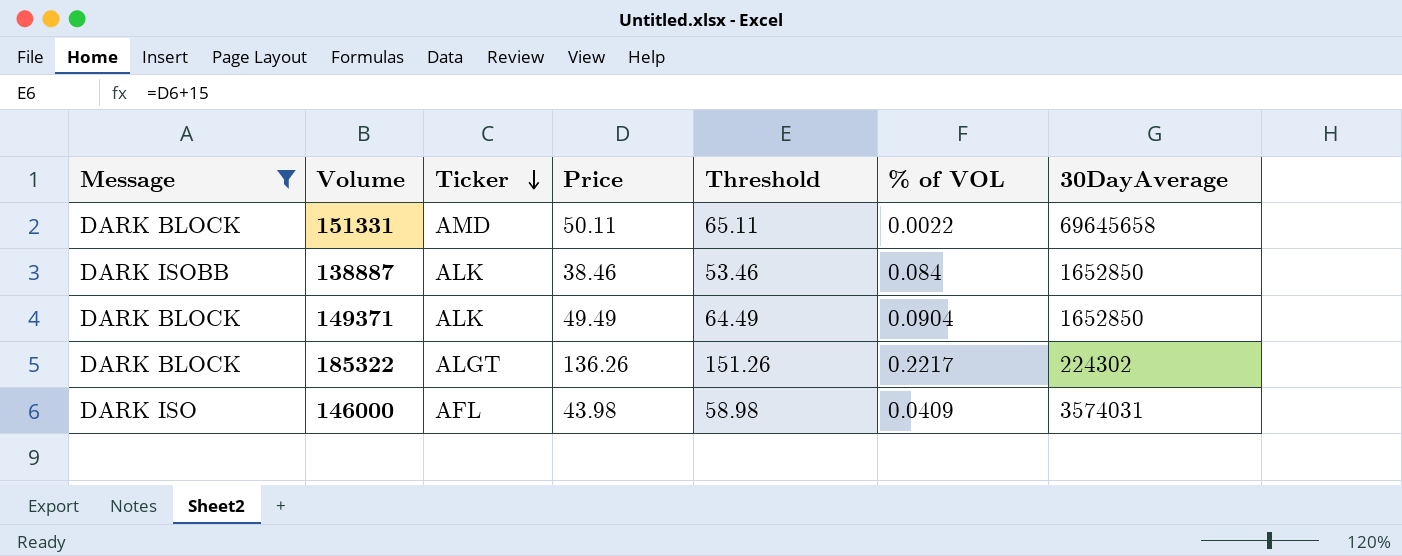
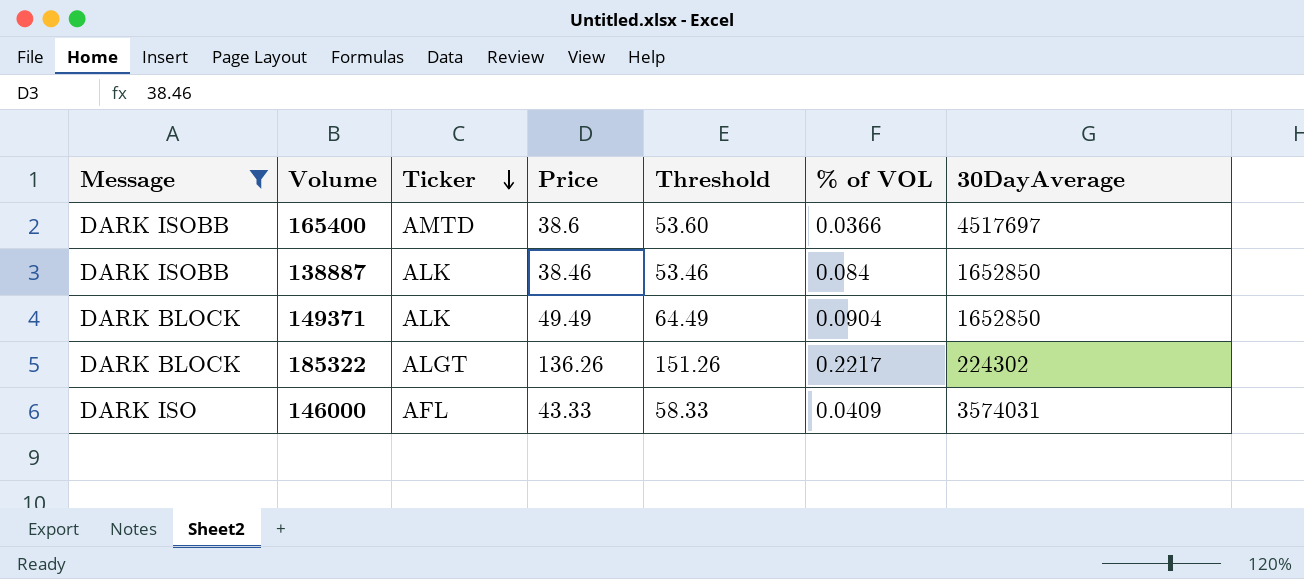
row 151331: DARK BLOCK | AMD | 50.11 | 65.11 | 0.0022 | 69645658 -> none
row 165400: none -> DARK ISOBB | AMTD | 38.6 | 53.60 | 0.0366 | 4517697
146000 | Price: 43.98 -> 43.33
146000 | Threshold: 58.98 -> 58.33

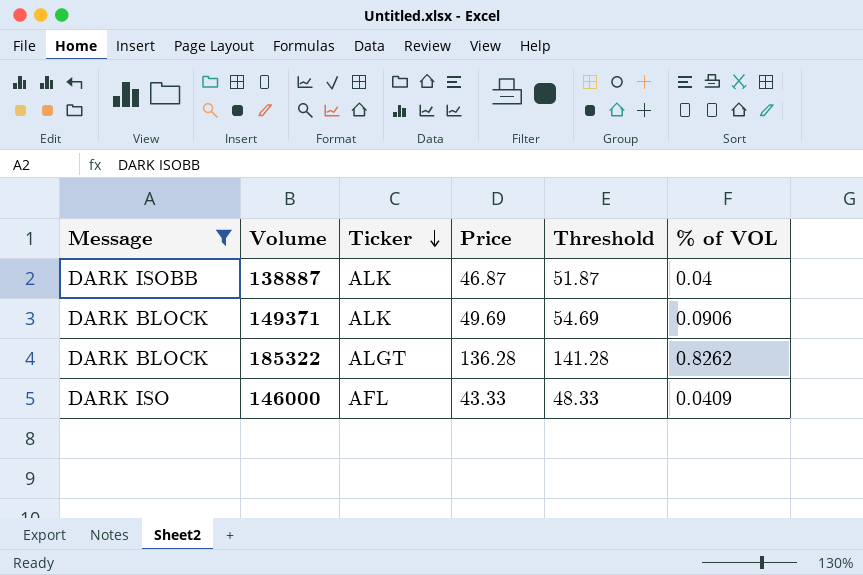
column 30DayAverage | position: 7 -> none
column Threshold | formula: [Price] + 15 -> [Price] + 5
row 165400: DARK ISOBB | AMTD | 38.6 | 53.60 | 0.0366 | 4517697 -> none
138887 | Price: 38.46 -> 46.87
138887 | % of VOL: 0.084 -> 0.04
149371 | Price: 49.49 -> 49.69
149371 | % of VOL: 0.0904 -> 0.0906
185322 | Price: 136.26 -> 136.28
185322 | % of VOL: 0.2217 -> 0.8262

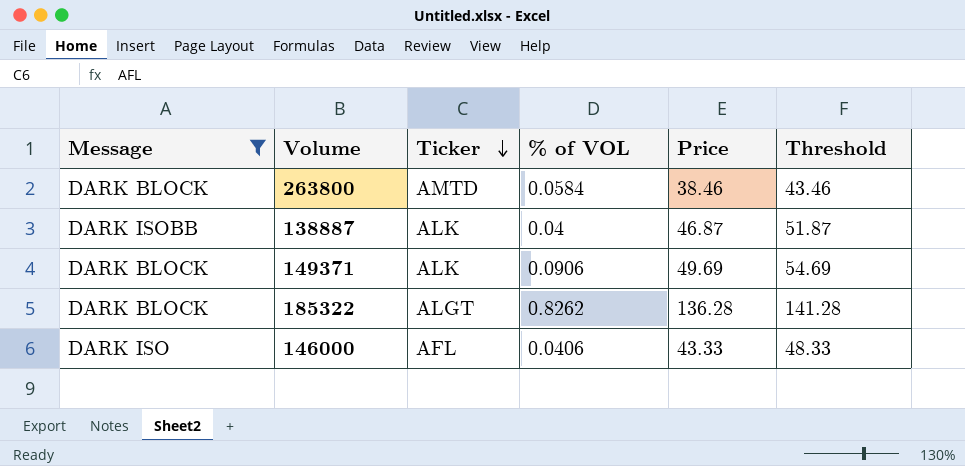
column % of VOL | position: 6 -> 4
row 263800: none -> DARK BLOCK | AMTD | 0.0584 | 38.46 | 43.46
146000 | % of VOL: 0.0409 -> 0.0406

